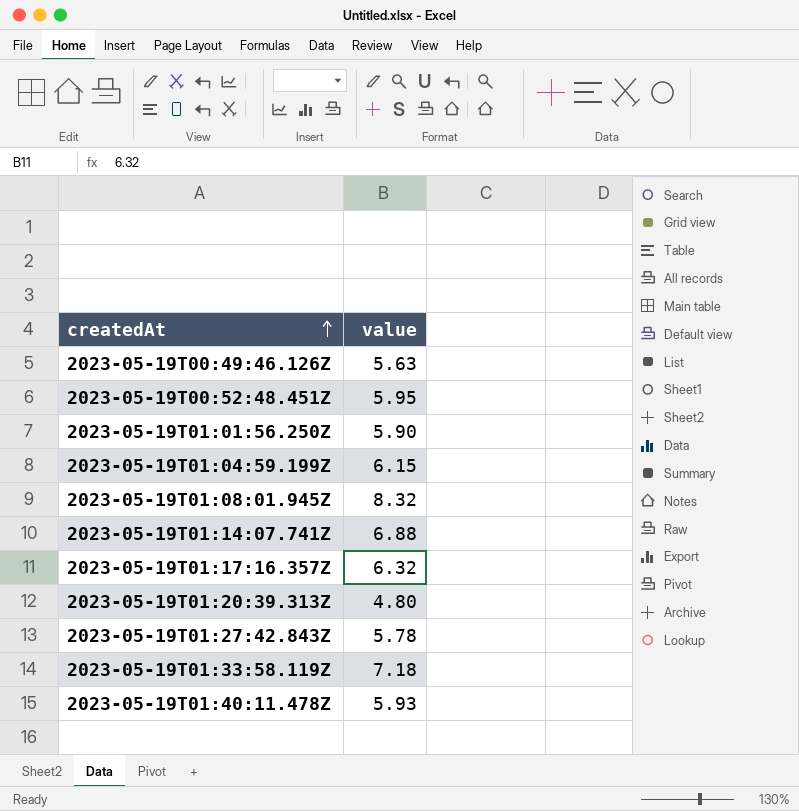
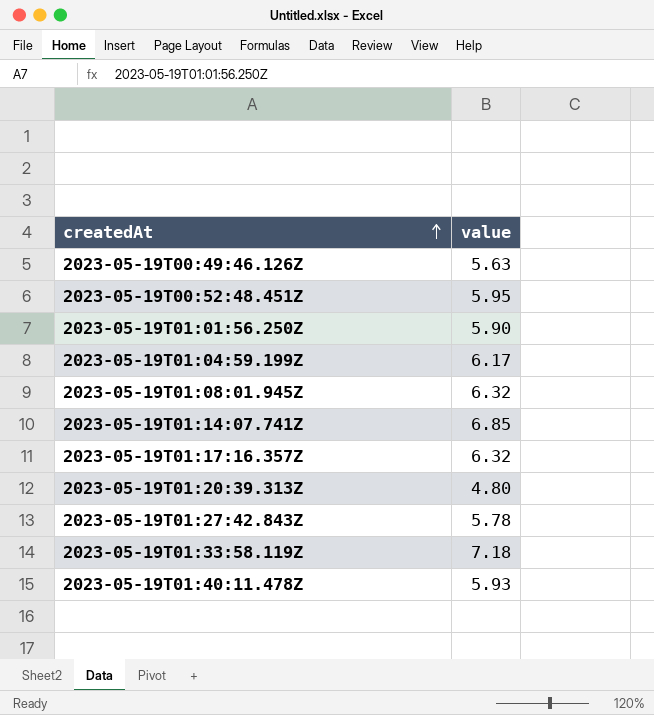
2023-05-19T01:04:59.199Z | value: 6.15 -> 6.17
2023-05-19T01:08:01.945Z | value: 8.32 -> 6.32
2023-05-19T01:14:07.741Z | value: 6.88 -> 6.85

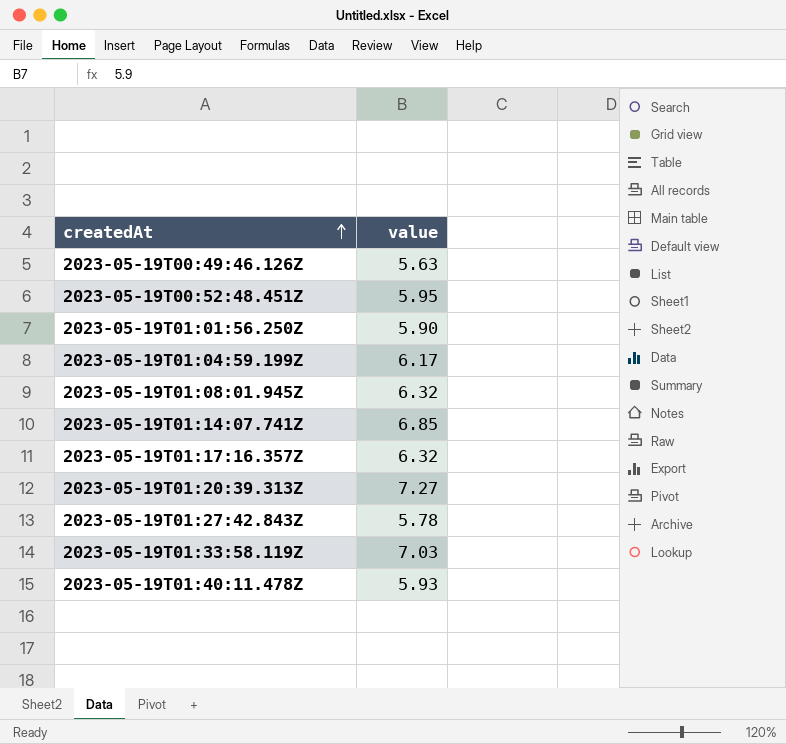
2023-05-19T01:20:39.313Z | value: 4.80 -> 7.27
2023-05-19T01:33:58.119Z | value: 7.18 -> 7.03

